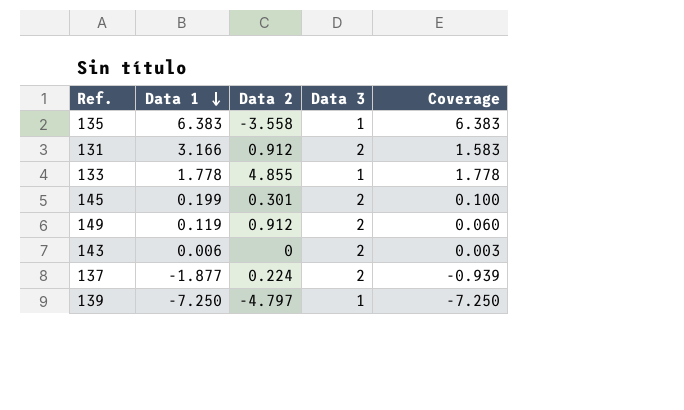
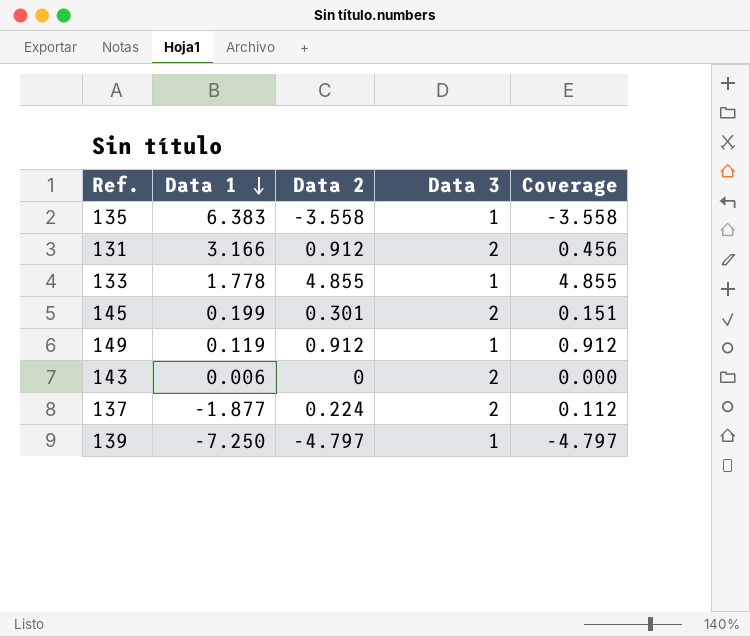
column Coverage | formula: [Data 1] / [Data 3] -> [Data 2] / [Data 3]
149 | Data 3: 2 -> 1

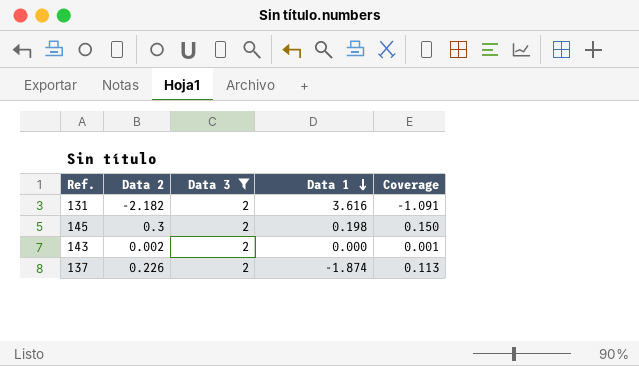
filter: none -> Data 3 = 2
column Data 1 | position: 2 -> 4
131 | Data 2: 0.912 -> -2.182
131 | Data 1: 3.166 -> 3.616
131 | Coverage: 0.456 -> -1.091
145 | Data 2: 0.301 -> 0.3
145 | Data 1: 0.199 -> 0.198
145 | Coverage: 0.151 -> 0.150
143 | Data 2: 0 -> 0.002
143 | Data 1: 0.006 -> 0.000
143 | Coverage: 0.000 -> 0.001
137 | Data 2: 0.224 -> 0.226
137 | Data 1: -1.877 -> -1.874
137 | Coverage: 0.112 -> 0.113

